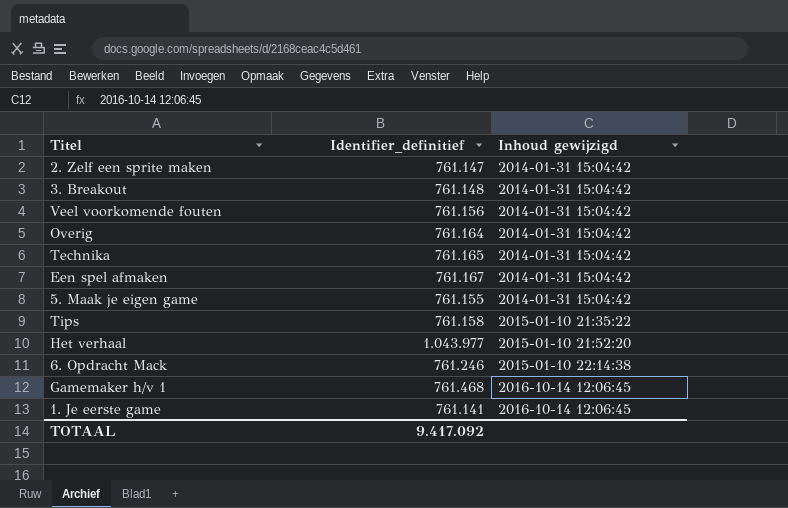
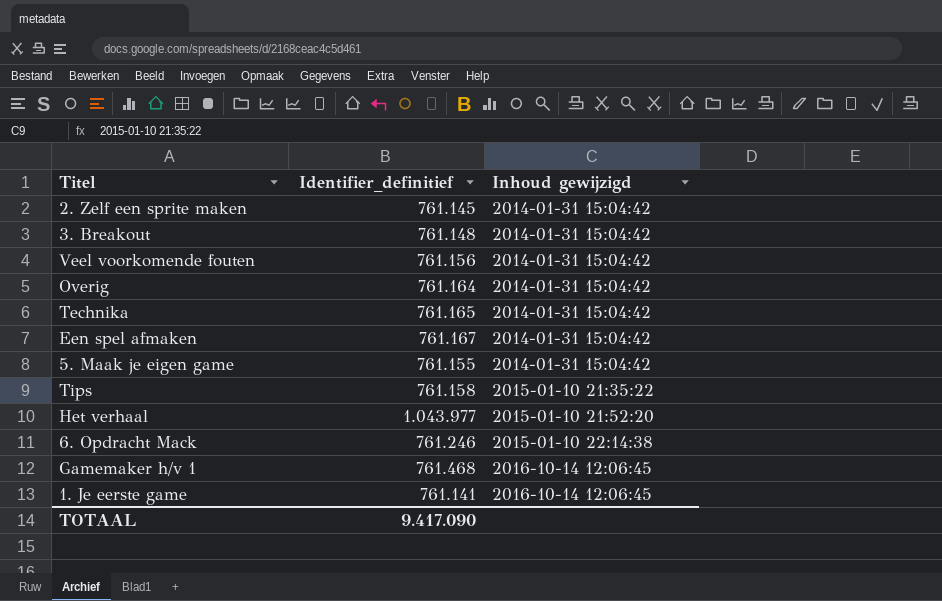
2. Zelf een sprite maken | Identifier_definitief: 761.147 -> 761.145
TOTAAL | Identifier_definitief: 9.417.092 -> 9.417.090

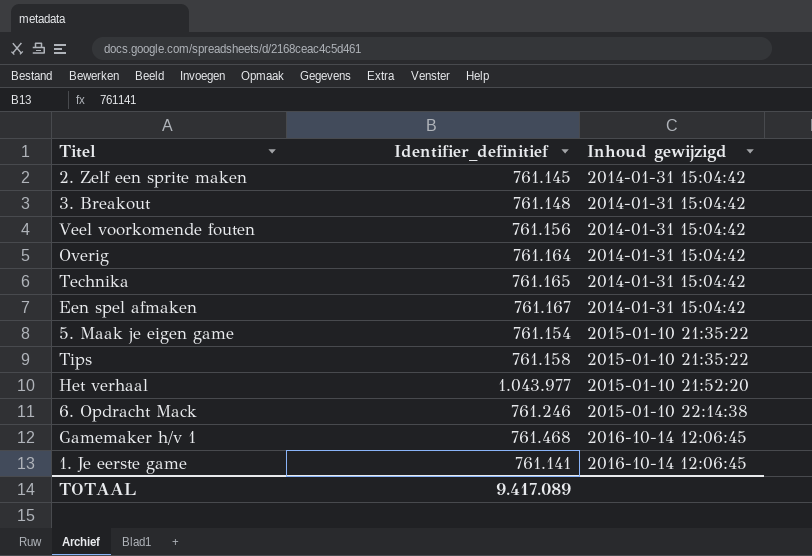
5. Maak je eigen game | Identifier_definitief: 761.155 -> 761.154
5. Maak je eigen game | Inhoud gewijzigd: 2014-01-31 15:04:42 -> 2015-01-10 21:35:22
TOTAAL | Identifier_definitief: 9.417.090 -> 9.417.089

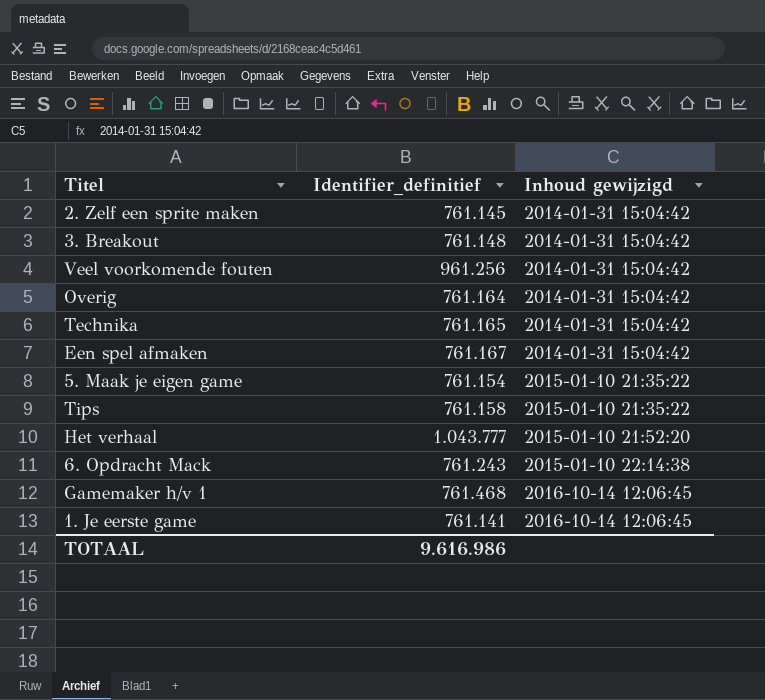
Veel voorkomende fouten | Identifier_definitief: 761.156 -> 961.256
Het verhaal | Identifier_definitief: 1.043.977 -> 1.043.777
6. Opdracht Mack | Identifier_definitief: 761.246 -> 761.243
TOTAAL | Identifier_definitief: 9.417.089 -> 9.616.986

